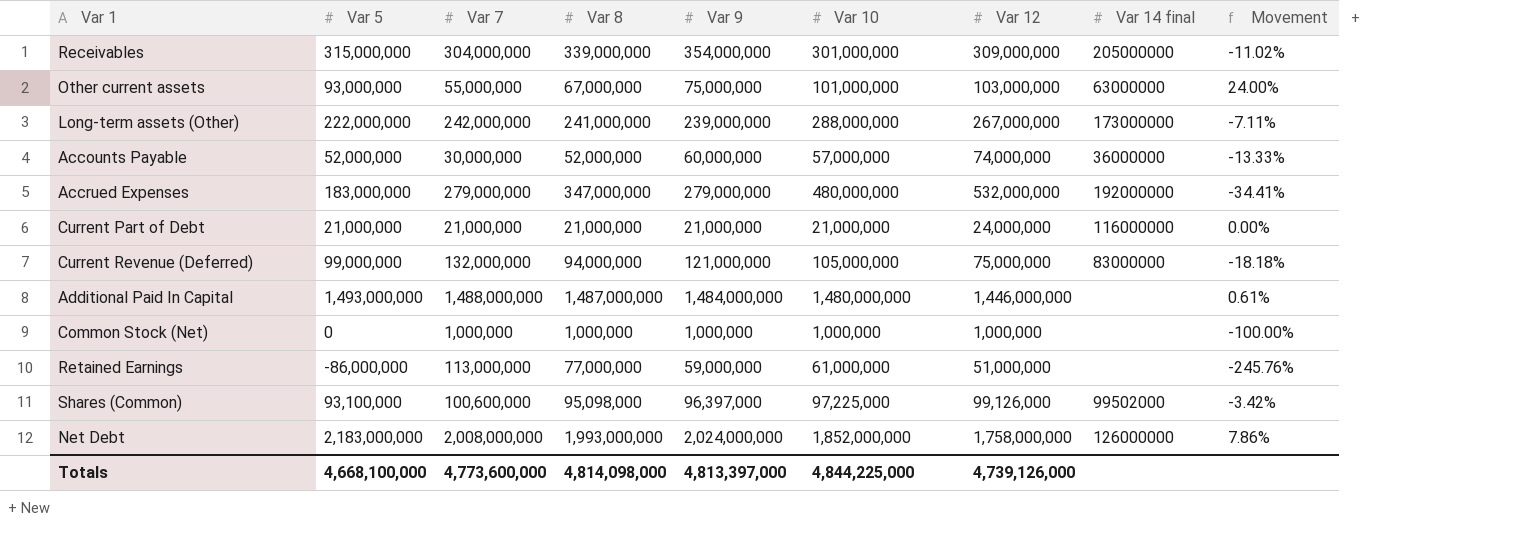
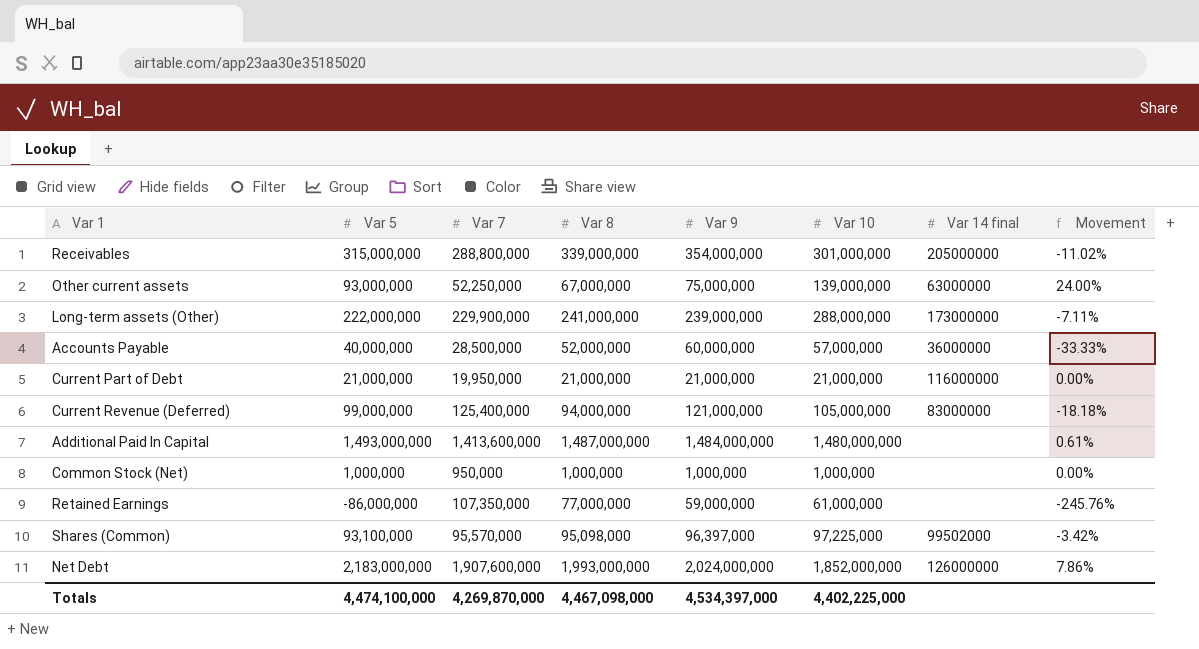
column Var 12 | position: 7 -> none
row Accrued Expenses: 183,000,000 | 279,000,000 | 347,000,000 | 279,000,000 | 480,000,000 | 532,000,000 | 192000000 | -34.41% -> none
Receivables | Var 7: 304,000,000 -> 288,800,000
Other current assets | Var 7: 55,000,000 -> 52,250,000
Other current assets | Var 10: 101,000,000 -> 139,000,000
Long-term assets (Other) | Var 7: 242,000,000 -> 229,900,000
Accounts Payable | Var 5: 52,000,000 -> 40,000,000
Accounts Payable | Var 7: 30,000,000 -> 28,500,000
Accounts Payable | Movement: -13.33% -> -33.33%
Current Part of Debt | Var 7: 21,000,000 -> 19,950,000
Current Revenue (Deferred) | Var 7: 132,000,000 -> 125,400,000
Additional Paid In Capital | Var 7: 1,488,000,000 -> 1,413,600,000
Common Stock (Net) | Var 5: 0 -> 1,000,000
Common Stock (Net) | Var 7: 1,000,000 -> 950,000
Common Stock (Net) | Movement: -100.00% -> 0.00%
Retained Earnings | Var 7: 113,000,000 -> 107,350,000
Shares (Common) | Var 7: 100,600,000 -> 95,570,000
Net Debt | Var 7: 2,008,000,000 -> 1,907,600,000
Totals | Var 5: 4,668,100,000 -> 4,474,100,000
Totals | Var 7: 4,773,600,000 -> 4,269,870,000
Totals | Var 8: 4,814,098,000 -> 4,467,098,000
Totals | Var 9: 4,813,397,000 -> 4,534,397,000
Totals | Var 10: 4,844,225,000 -> 4,402,225,000

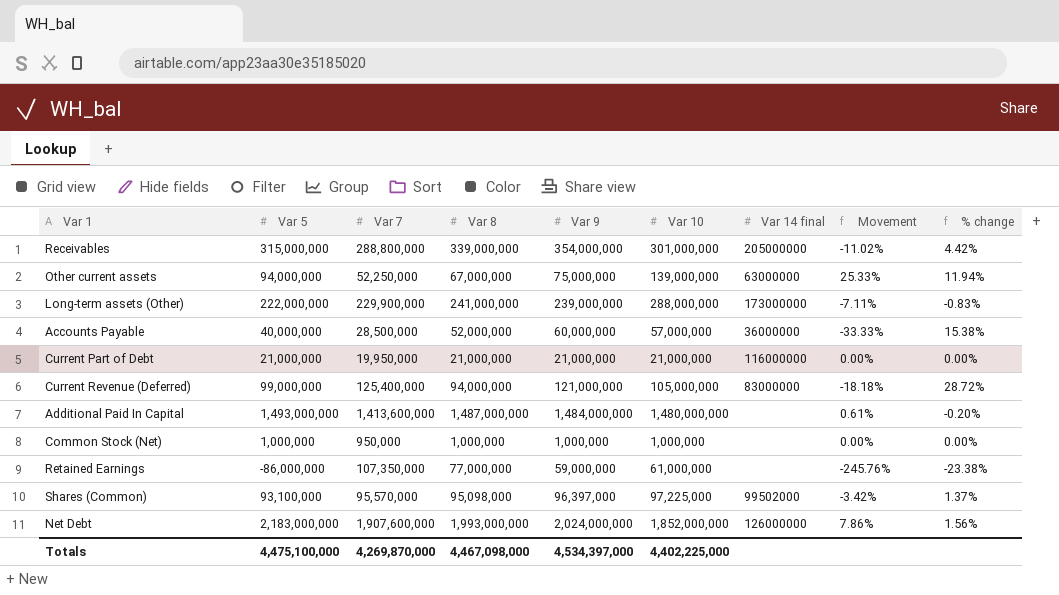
column % change | formula: none -> ([Var 9] - [Var 8]) / [Var 8]
Other current assets | Var 5: 93,000,000 -> 94,000,000
Other current assets | Movement: 24.00% -> 25.33%
Totals | Var 5: 4,474,100,000 -> 4,475,100,000

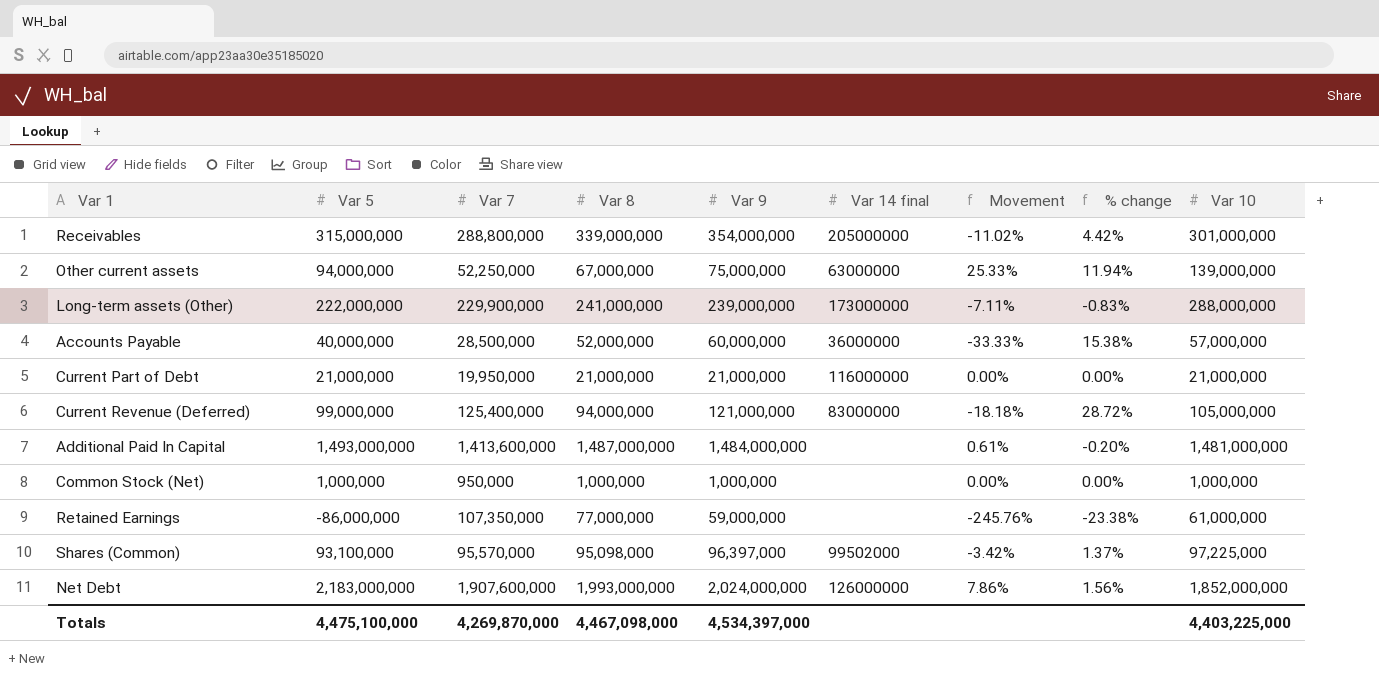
column Var 10 | position: 6 -> 9
Additional Paid In Capital | Var 10: 1,480,000,000 -> 1,481,000,000
Totals | Var 10: 4,402,225,000 -> 4,403,225,000

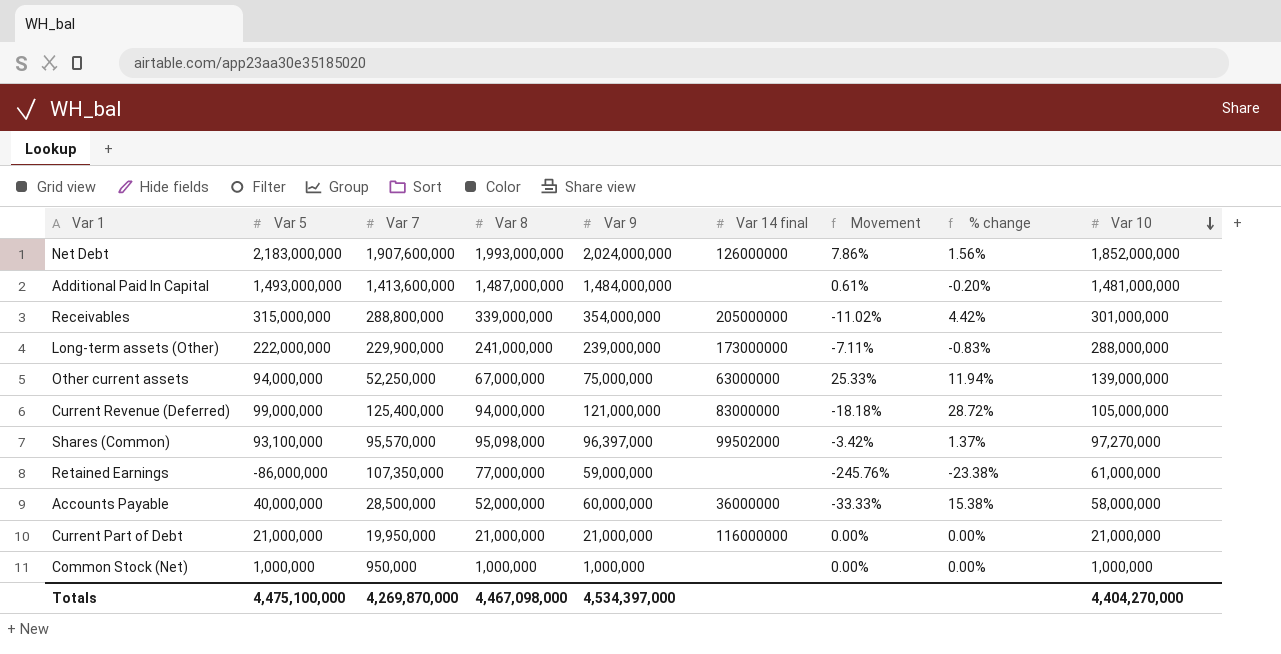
row order: none -> Var 10 descending
Shares (Common) | Var 10: 97,225,000 -> 97,270,000
Accounts Payable | Var 10: 57,000,000 -> 58,000,000
Totals | Var 10: 4,403,225,000 -> 4,404,270,000

